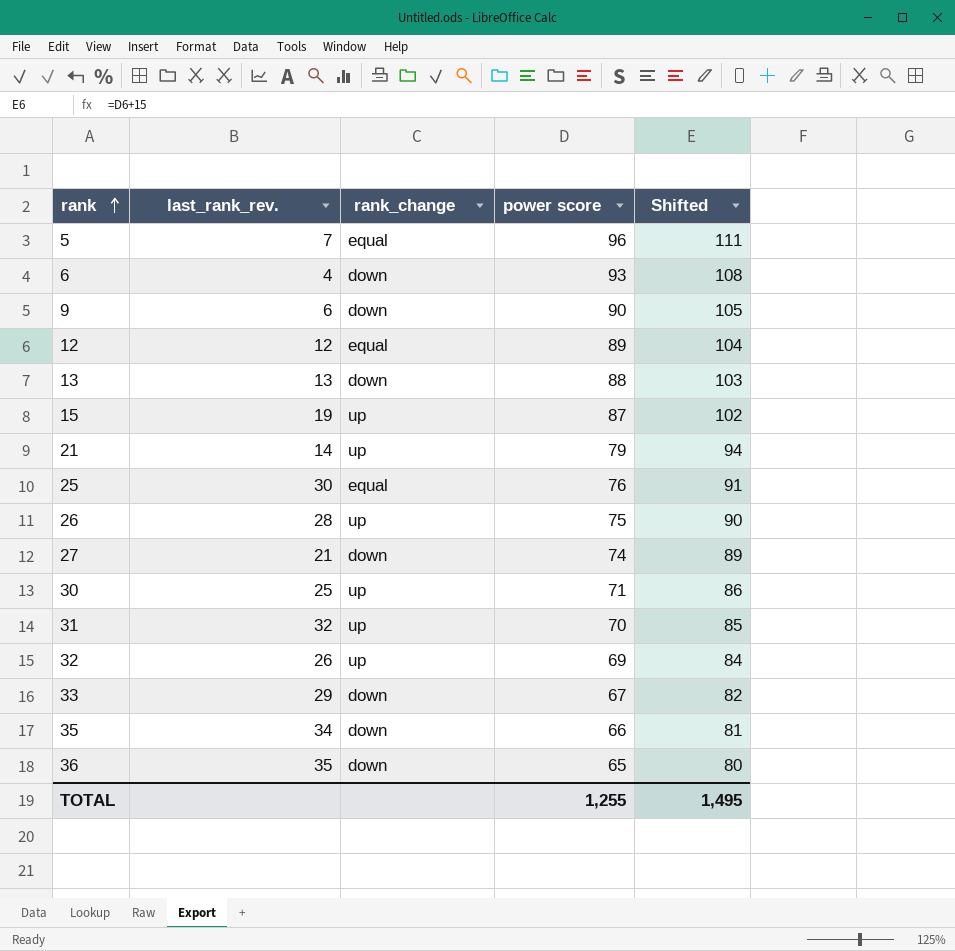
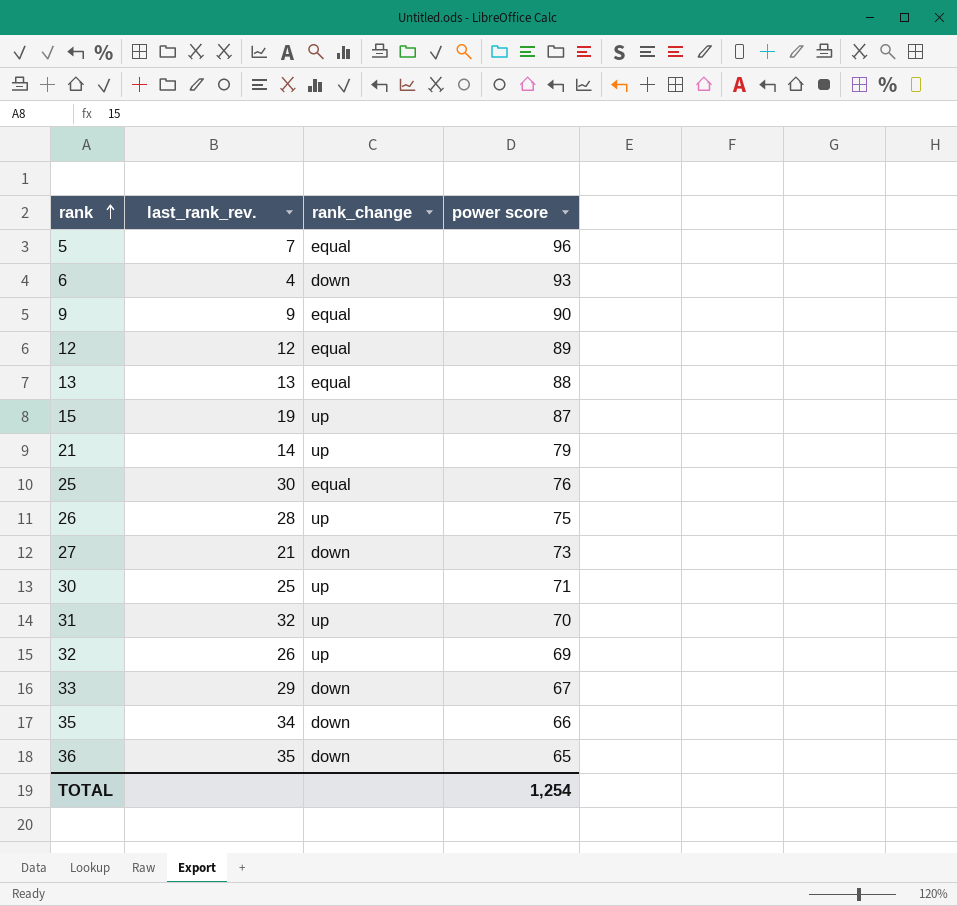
column Shifted | formula: [power score] + 15 -> none
9 | last_rank_rev.: 6 -> 9
9 | rank_change: down -> equal
13 | rank_change: down -> equal
27 | power score: 74 -> 73
TOTAL | power score: 1,255 -> 1,254

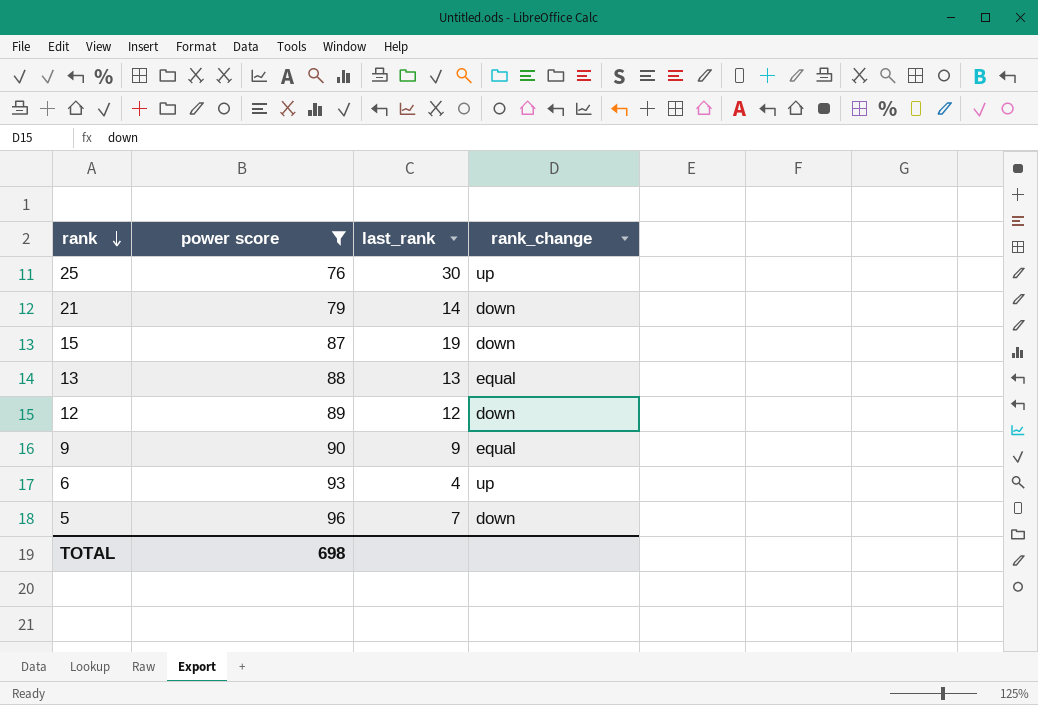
filter: none -> power score >= 76
row order: rank ascending -> rank descending
column power score | position: 4 -> 2
column name: last_rank_rev. -> last_rank
25 | rank_change: equal -> up
21 | rank_change: up -> down
15 | rank_change: up -> down
12 | rank_change: equal -> down
6 | rank_change: down -> up
5 | rank_change: equal -> down
TOTAL | power score: 1,254 -> 698

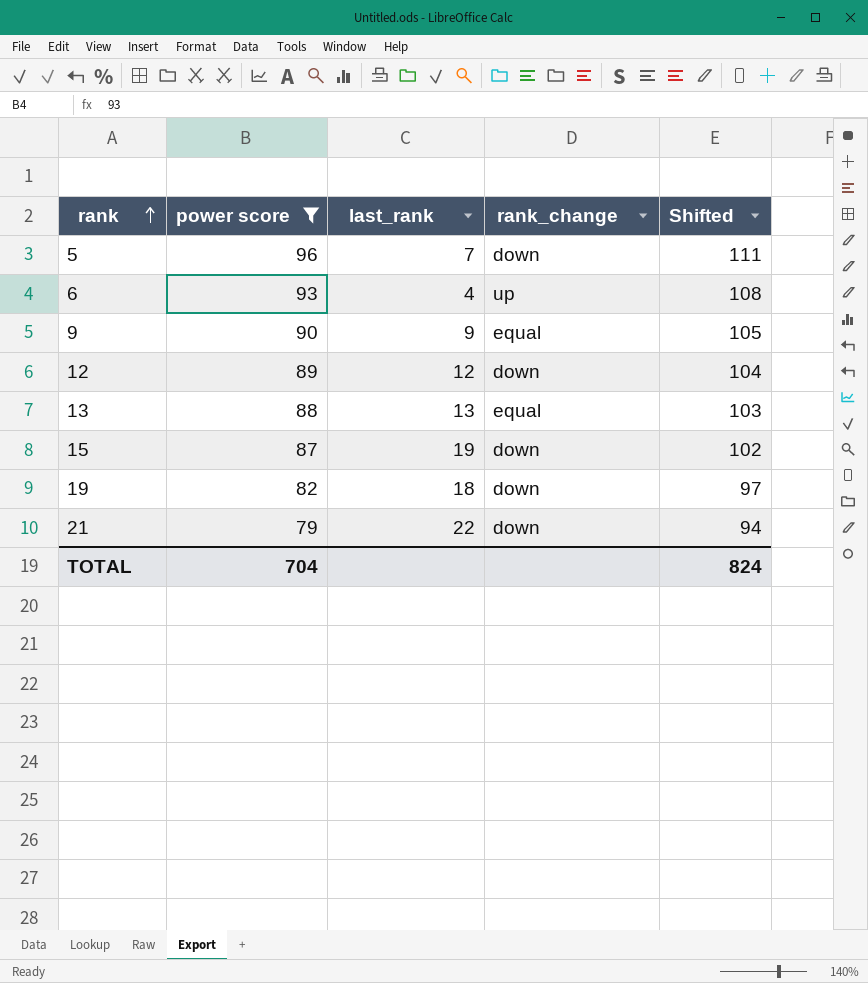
row order: rank descending -> rank ascending
column Shifted | formula: none -> [power score] + 15
row 25: 76 | 30 | up -> none
row 19: none -> 82 | 18 | down | 97
21 | last_rank: 14 -> 22
TOTAL | power score: 698 -> 704

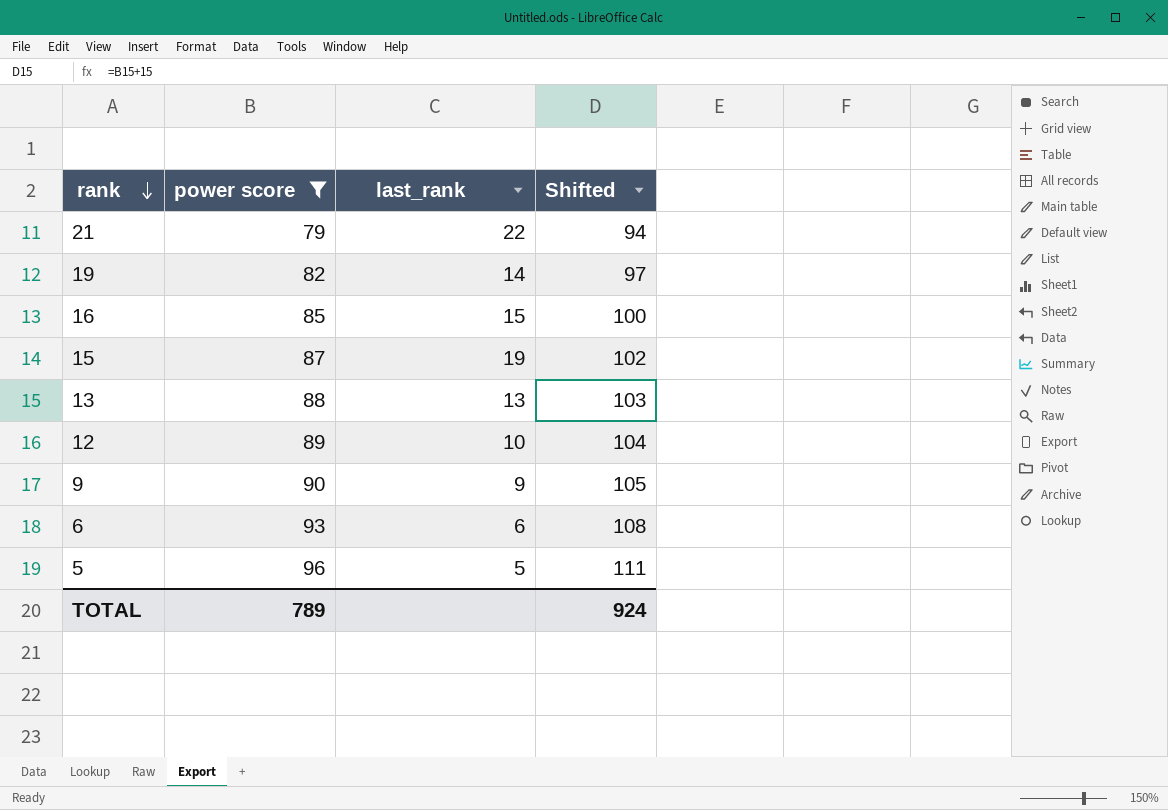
row order: rank ascending -> rank descending
column rank_change | position: 4 -> none
19 | last_rank: 18 -> 14
row 16: none -> 85 | 15 | 100
12 | last_rank: 12 -> 10
6 | last_rank: 4 -> 6
5 | last_rank: 7 -> 5
TOTAL | power score: 704 -> 789
TOTAL | Shifted: 824 -> 924

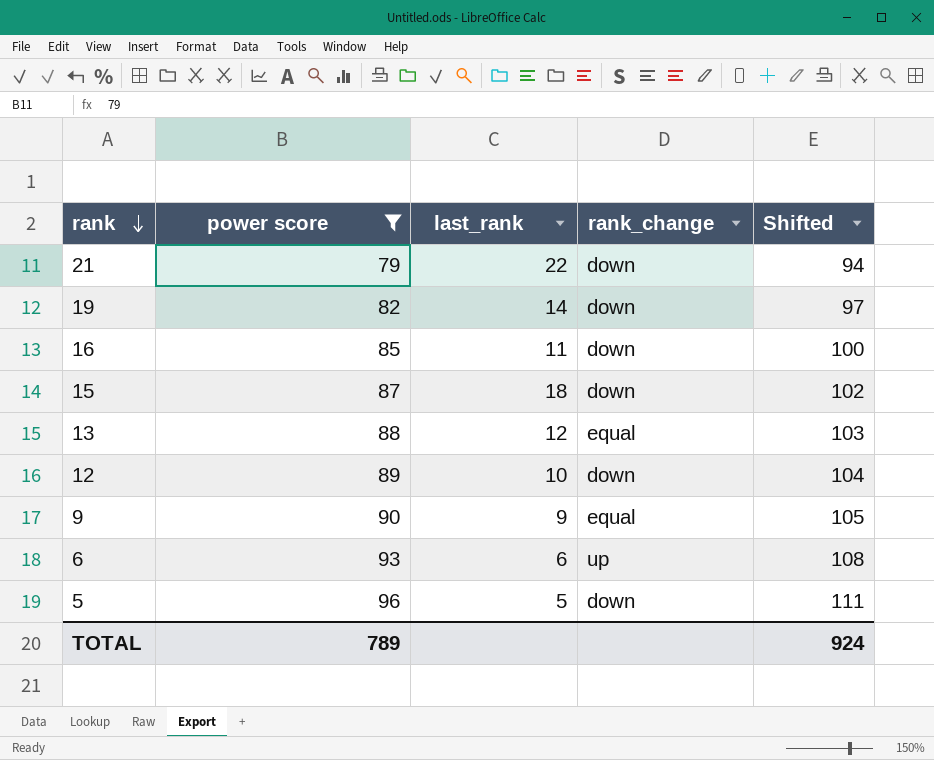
column rank_change | position: none -> 4
16 | last_rank: 15 -> 11
15 | last_rank: 19 -> 18
13 | last_rank: 13 -> 12

